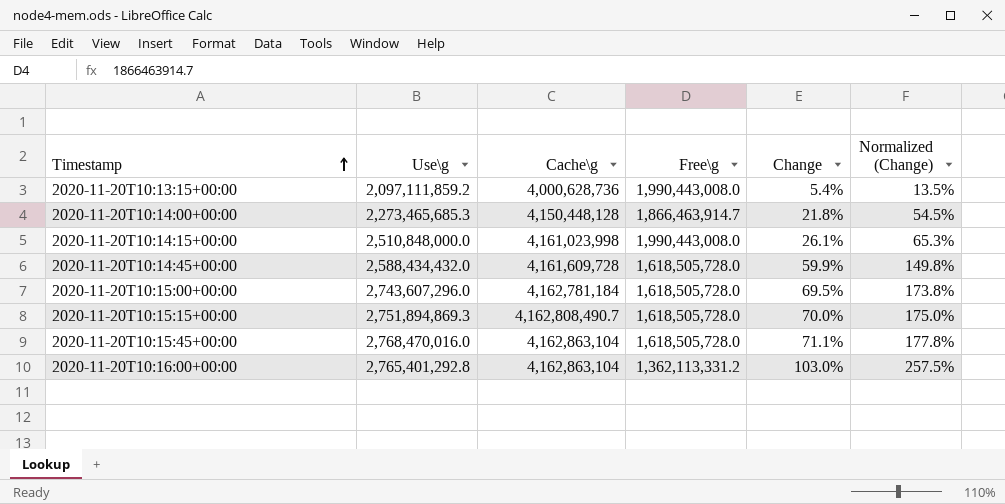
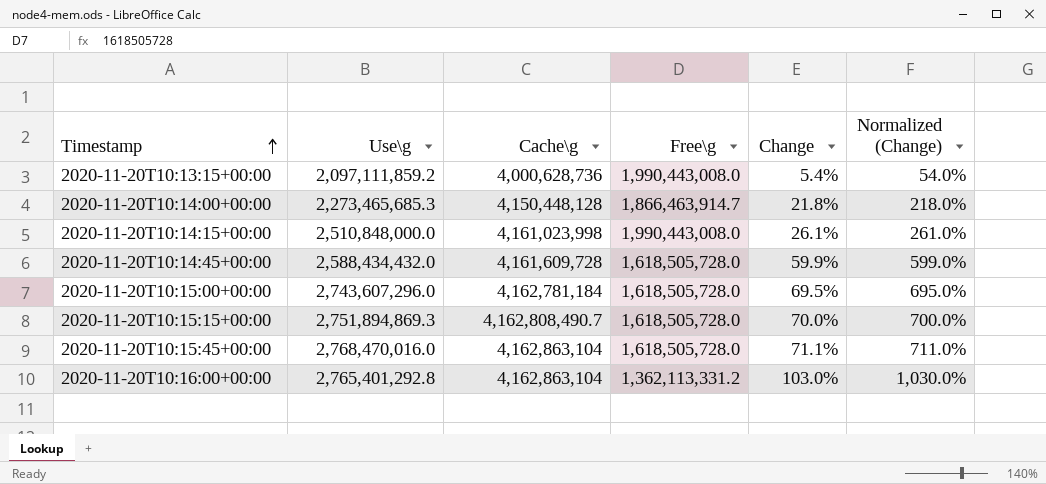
column Normalized (Change) | formula: [Change] * 2.5 -> [Change] * 10

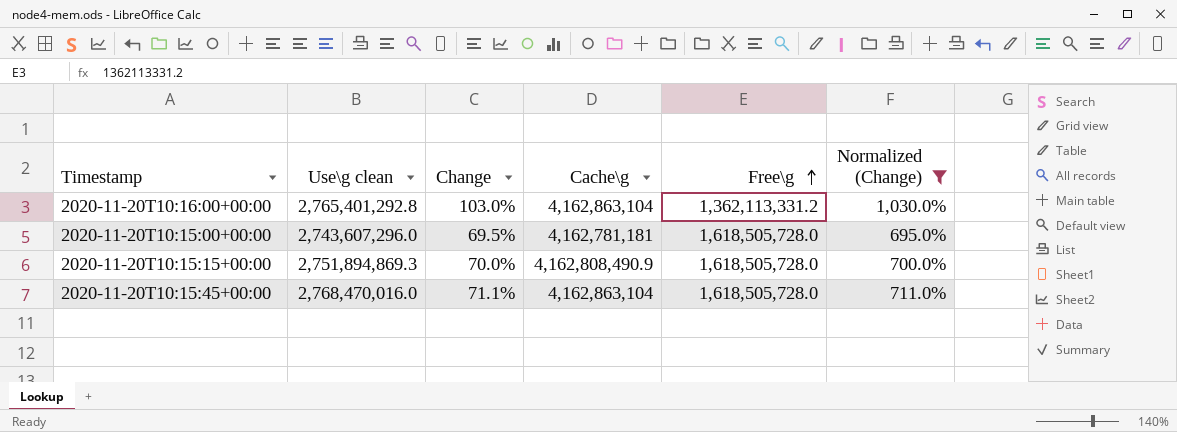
filter: none -> Normalized (Change) >= 695.0%
row order: Timestamp ascending -> Free\g ascending
column name: Use\g -> Use\g clean
column Change | position: 5 -> 3
2020-11-20T10:15:00+00:00 | Cache\g: 4,162,781,184 -> 4,162,781,181
2020-11-20T10:15:15+00:00 | Cache\g: 4,162,808,490.7 -> 4,162,808,490.9

